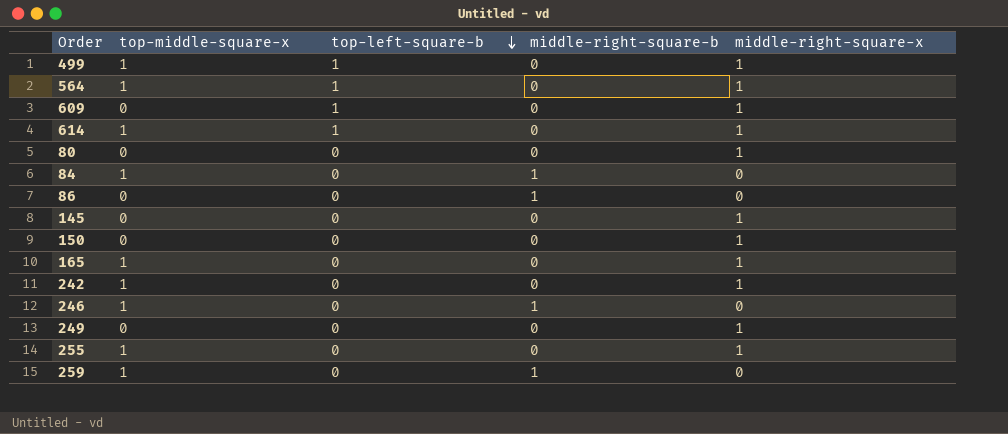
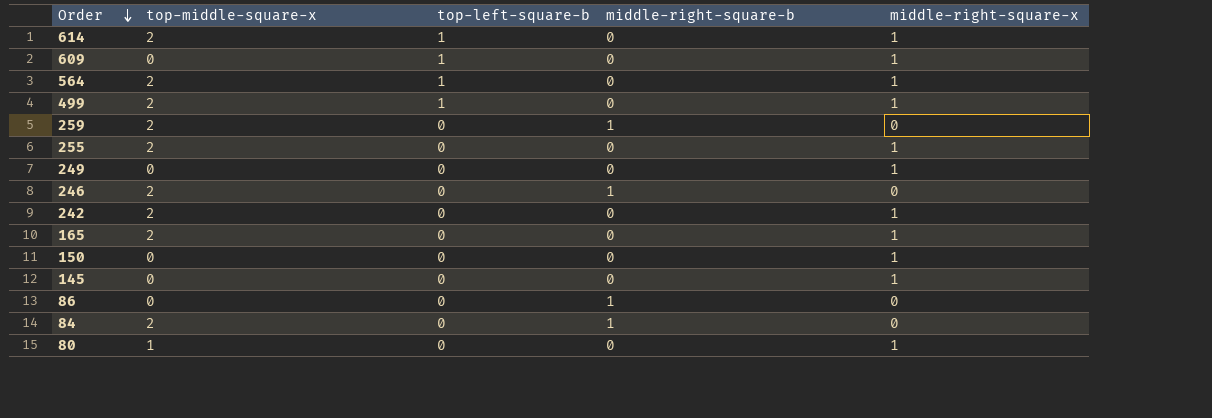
row order: top-left-square-b descending -> Order descending
614 | top-middle-square-x: 1 -> 2
564 | top-middle-square-x: 1 -> 2
499 | top-middle-square-x: 1 -> 2
259 | top-middle-square-x: 1 -> 2
255 | top-middle-square-x: 1 -> 2
246 | top-middle-square-x: 1 -> 2
242 | top-middle-square-x: 1 -> 2
165 | top-middle-square-x: 1 -> 2
84 | top-middle-square-x: 1 -> 2
80 | top-middle-square-x: 0 -> 1

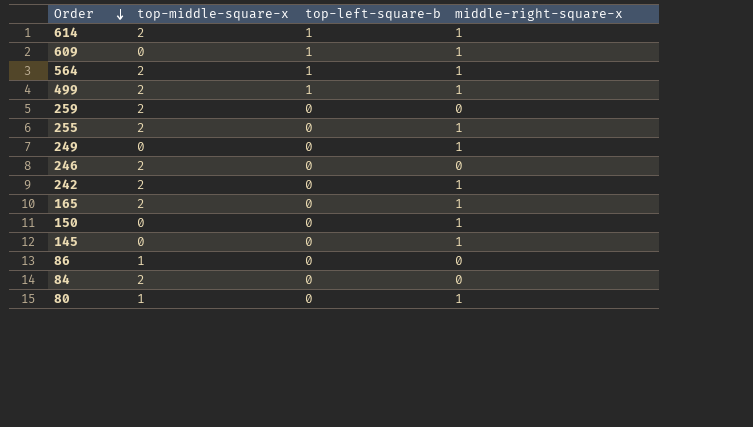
column middle-right-square-b | position: 4 -> none
86 | top-middle-square-x: 0 -> 1

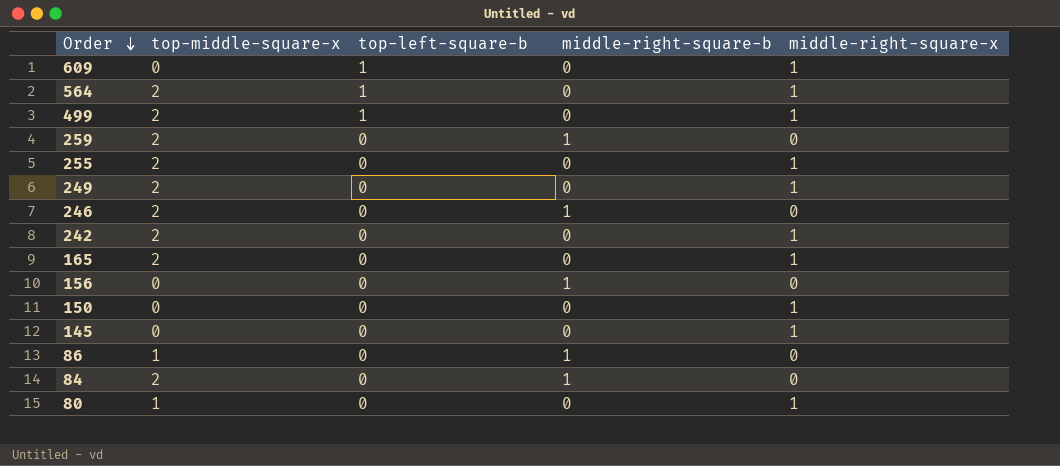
column middle-right-square-b | position: none -> 4
row 614: 2 | 1 | 1 -> none
249 | top-middle-square-x: 0 -> 2
row 156: none -> 0 | 0 | 1 | 0

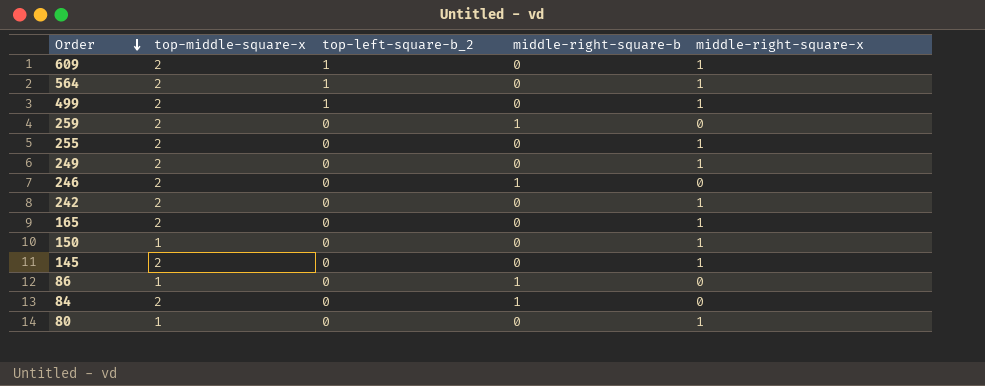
column name: top-left-square-b -> top-left-square-b_2
row 156: 0 | 0 | 1 | 0 -> none
609 | top-middle-square-x: 0 -> 2
150 | top-middle-square-x: 0 -> 1
145 | top-middle-square-x: 0 -> 2

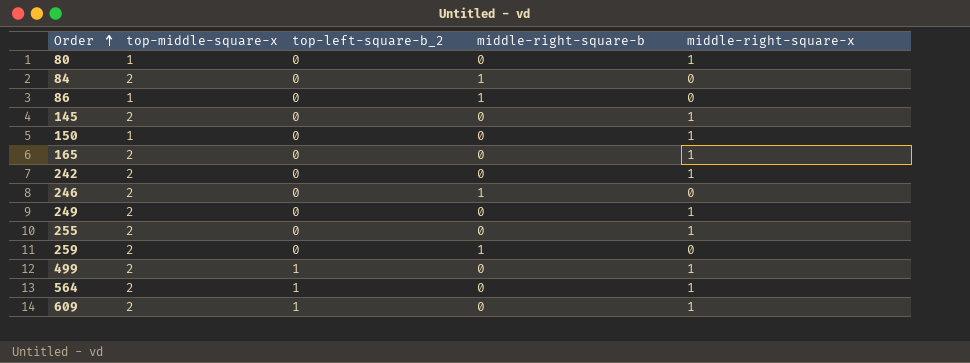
row order: Order descending -> Order ascending

